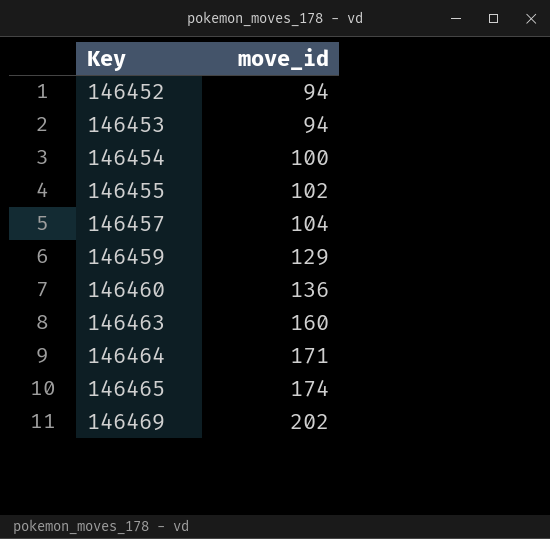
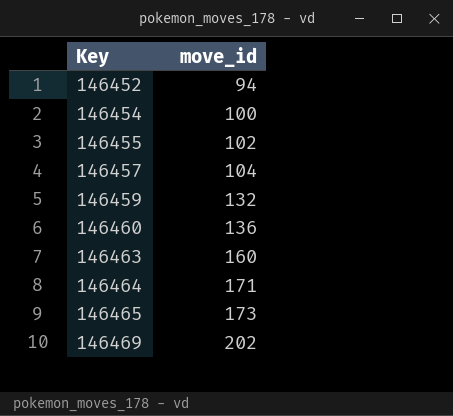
row 146453: 94 -> none
146459 | move_id: 129 -> 132
146465 | move_id: 174 -> 173

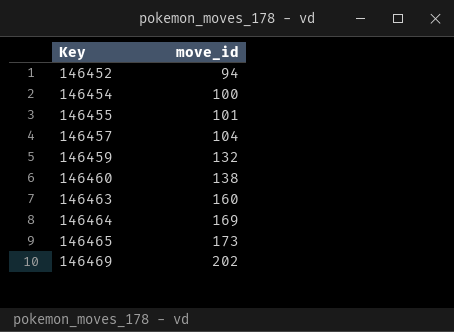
146455 | move_id: 102 -> 101
146460 | move_id: 136 -> 138
146464 | move_id: 171 -> 169

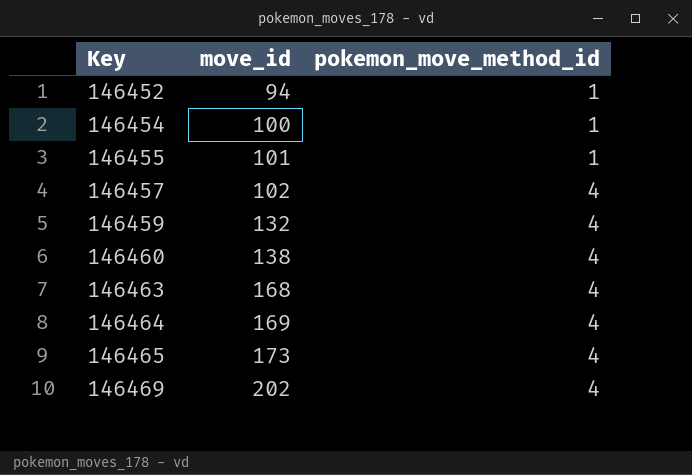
column pokemon_move_method_id | position: none -> 3
146457 | move_id: 104 -> 102
146463 | move_id: 160 -> 168

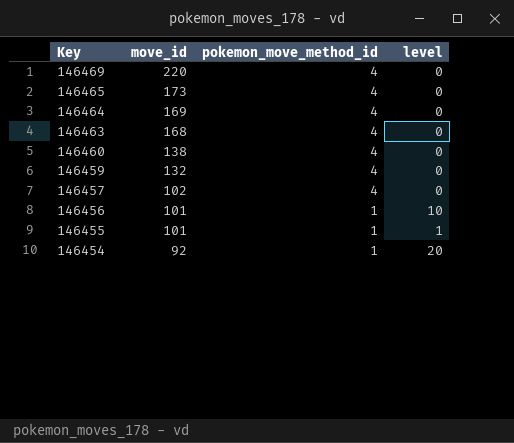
row order: Key ascending -> Key descending
column level | position: none -> 4
row 146452: 94 | 1 -> none
146469 | move_id: 202 -> 220
row 146456: none -> 101 | 1 | 10
146454 | move_id: 100 -> 92

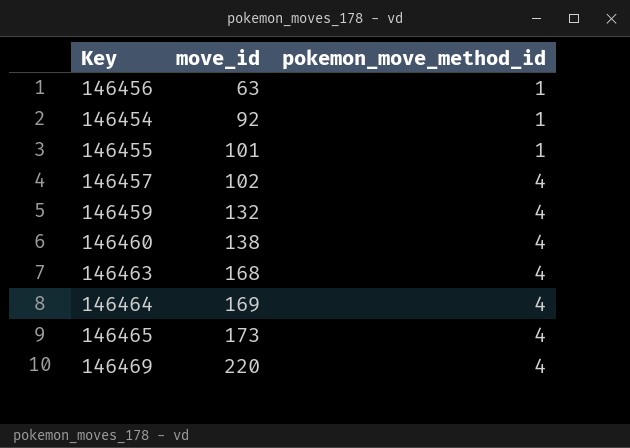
row order: Key descending -> move_id ascending
column level | position: 4 -> none
146456 | move_id: 101 -> 63

